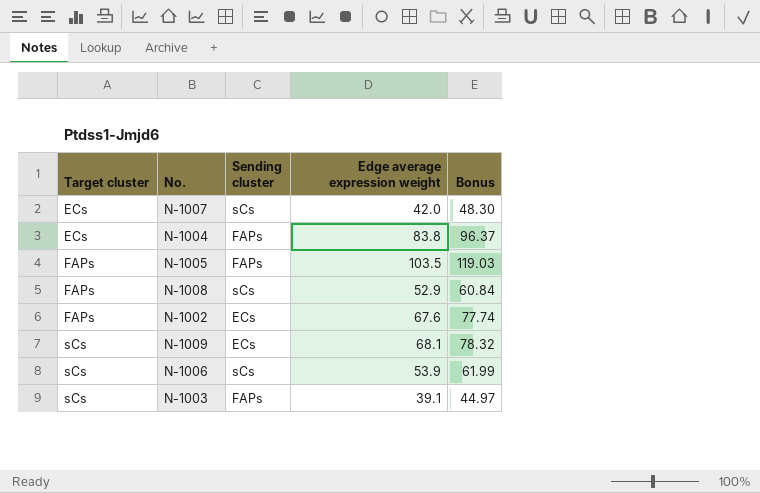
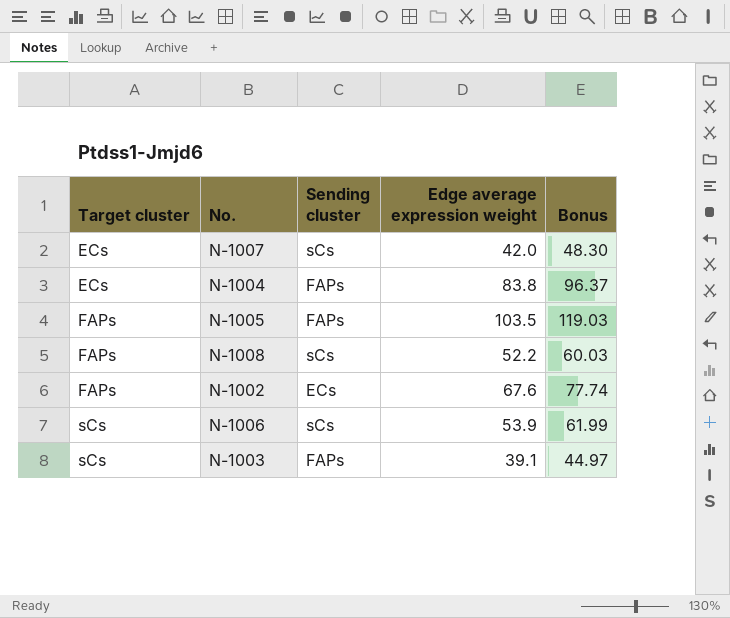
row N-1009: sCs | ECs | 68.1 | 78.32 -> none
N-1008 | Edge average expression weight: 52.9 -> 52.2
N-1008 | Bonus: 60.84 -> 60.03

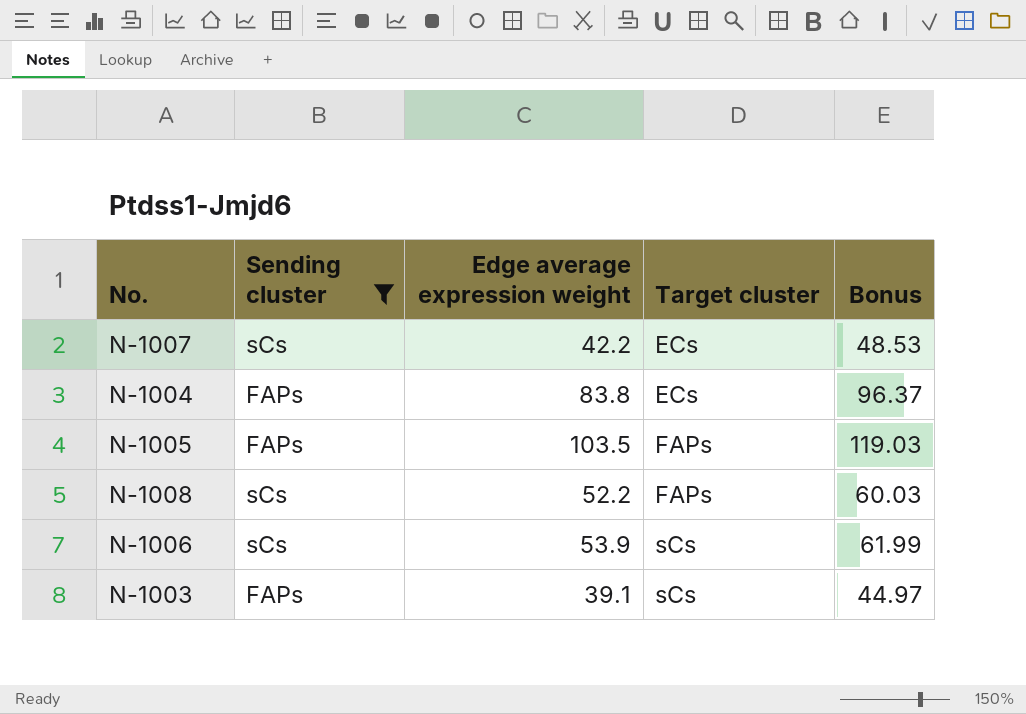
filter: none -> Sending cluster != ECs
column Target cluster | position: 1 -> 4
N-1007 | Edge average expression weight: 42.0 -> 42.2
N-1007 | Bonus: 48.30 -> 48.53

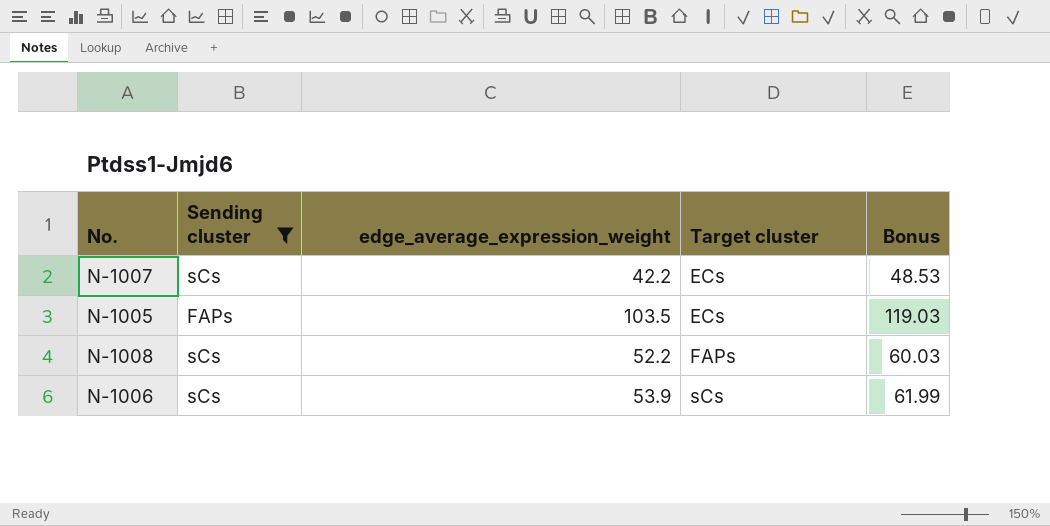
column name: Edge average expression weight -> edge_average_expression_weight
row N-1004: FAPs | 83.8 | ECs | 96.37 -> none
row N-1003: FAPs | 39.1 | sCs | 44.97 -> none
N-1005 | Target cluster: FAPs -> ECs

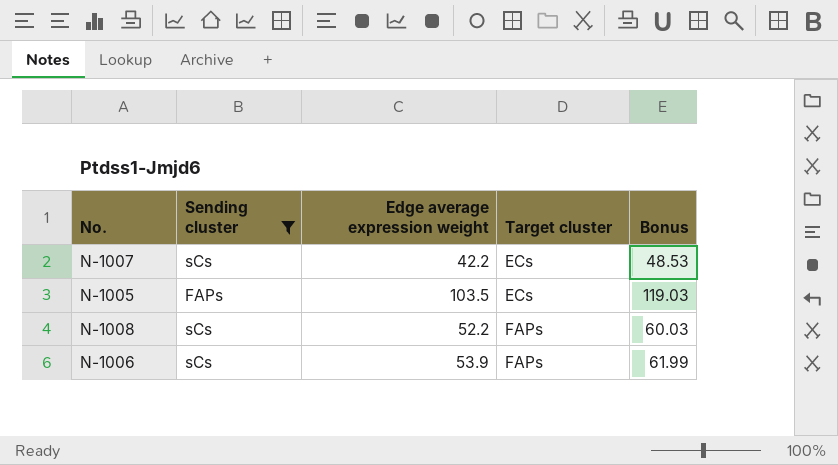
column name: edge_average_expression_weight -> Edge average expression weight
N-1006 | Target cluster: sCs -> FAPs

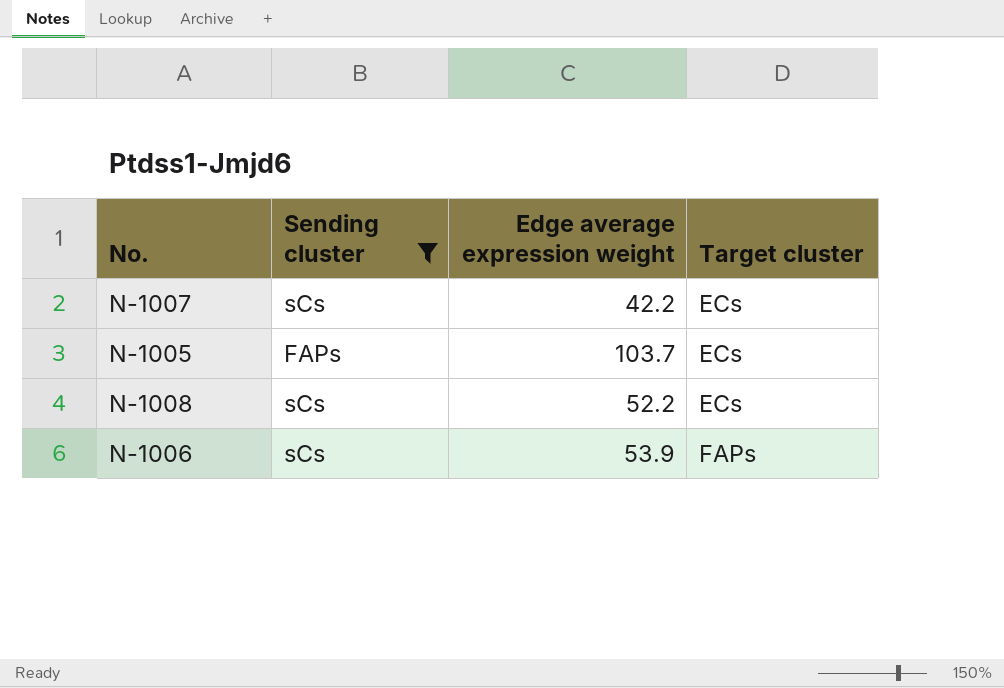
column Bonus | formula: [Edge average expression weight] * 1.15 -> none
N-1005 | Edge average expression weight: 103.5 -> 103.7
N-1008 | Target cluster: FAPs -> ECs

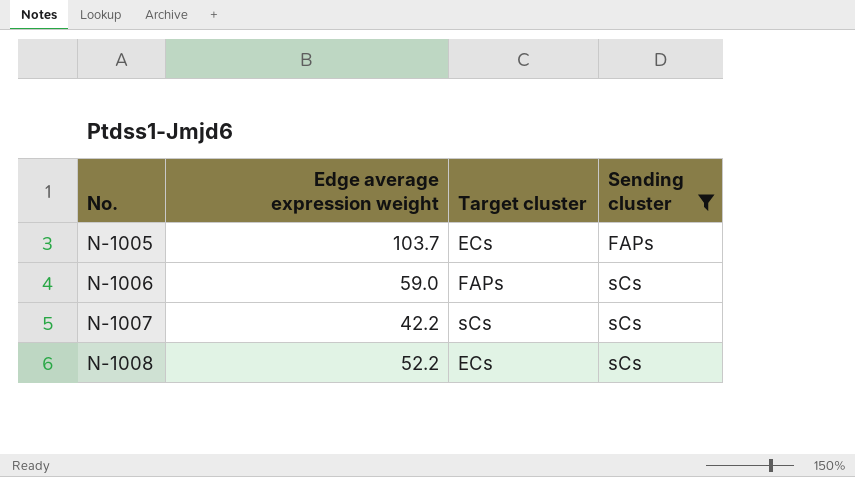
row order: Target cluster ascending -> No. ascending
column Sending cluster | position: 2 -> 4
N-1006 | Edge average expression weight: 53.9 -> 59.0
N-1007 | Target cluster: ECs -> sCs

